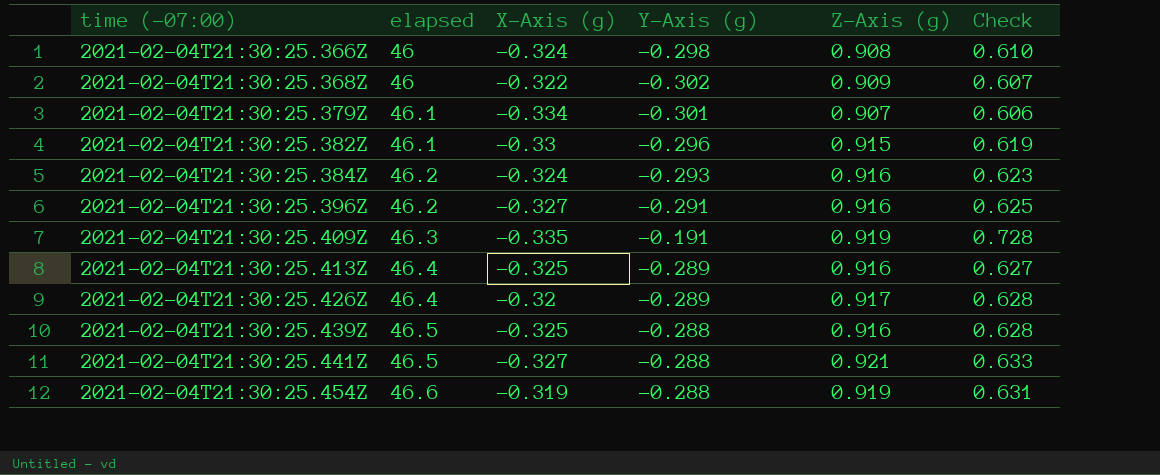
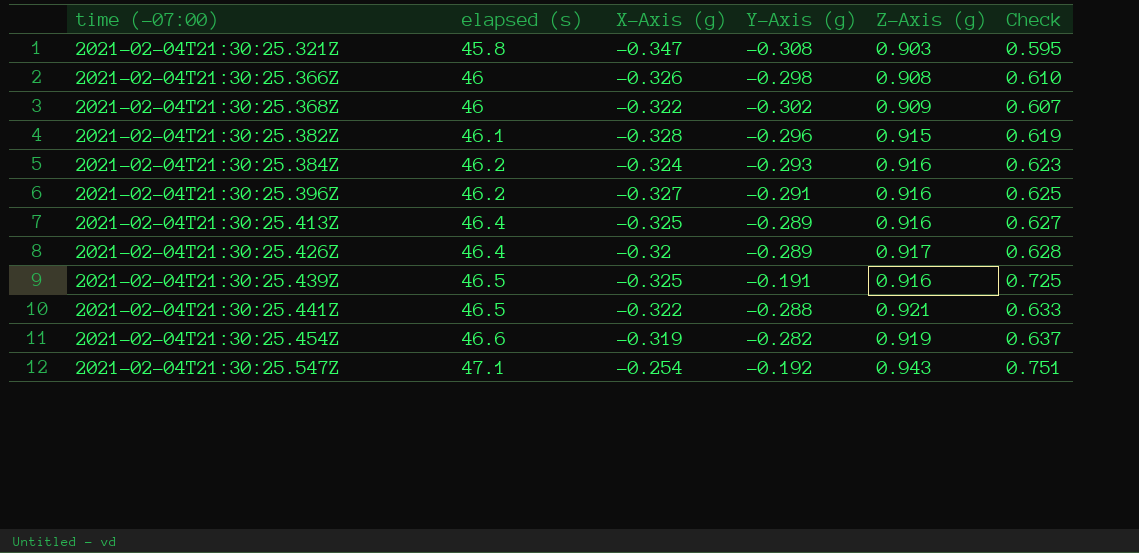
column name: elapsed -> elapsed (s)
row 2021-02-04T21:30:25.379Z: 46.1 | -0.334 | -0.301 | 0.907 | 0.606 -> none
row 2021-02-04T21:30:25.409Z: 46.3 | -0.335 | -0.191 | 0.919 | 0.728 -> none
row 2021-02-04T21:30:25.321Z: none -> 45.8 | -0.347 | -0.308 | 0.903 | 0.595
2021-02-04T21:30:25.366Z | X-Axis (g): -0.324 -> -0.326
2021-02-04T21:30:25.382Z | X-Axis (g): -0.33 -> -0.328
2021-02-04T21:30:25.439Z | Y-Axis (g): -0.288 -> -0.191
2021-02-04T21:30:25.439Z | Check: 0.628 -> 0.725
2021-02-04T21:30:25.441Z | X-Axis (g): -0.327 -> -0.322
2021-02-04T21:30:25.454Z | Y-Axis (g): -0.288 -> -0.282
2021-02-04T21:30:25.454Z | Check: 0.631 -> 0.637
row 2021-02-04T21:30:25.547Z: none -> 47.1 | -0.254 | -0.192 | 0.943 | 0.751

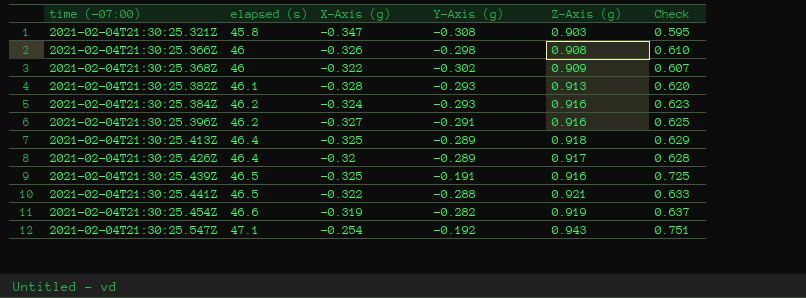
2021-02-04T21:30:25.382Z | Y-Axis (g): -0.296 -> -0.293
2021-02-04T21:30:25.382Z | Z-Axis (g): 0.915 -> 0.913
2021-02-04T21:30:25.382Z | Check: 0.619 -> 0.620
2021-02-04T21:30:25.413Z | Z-Axis (g): 0.916 -> 0.918
2021-02-04T21:30:25.413Z | Check: 0.627 -> 0.629

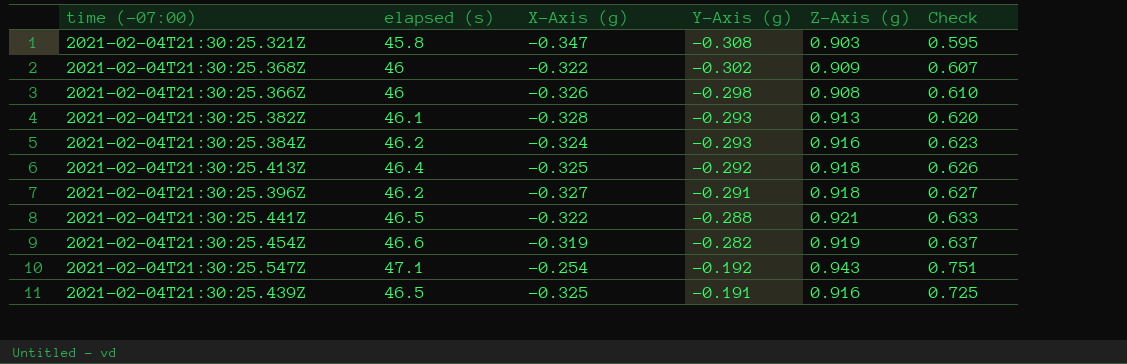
row order: time (-07:00) ascending -> Y-Axis (g) ascending
row 2021-02-04T21:30:25.426Z: 46.4 | -0.32 | -0.289 | 0.917 | 0.628 -> none
2021-02-04T21:30:25.413Z | Y-Axis (g): -0.289 -> -0.292
2021-02-04T21:30:25.413Z | Check: 0.629 -> 0.626
2021-02-04T21:30:25.396Z | Z-Axis (g): 0.916 -> 0.918
2021-02-04T21:30:25.396Z | Check: 0.625 -> 0.627

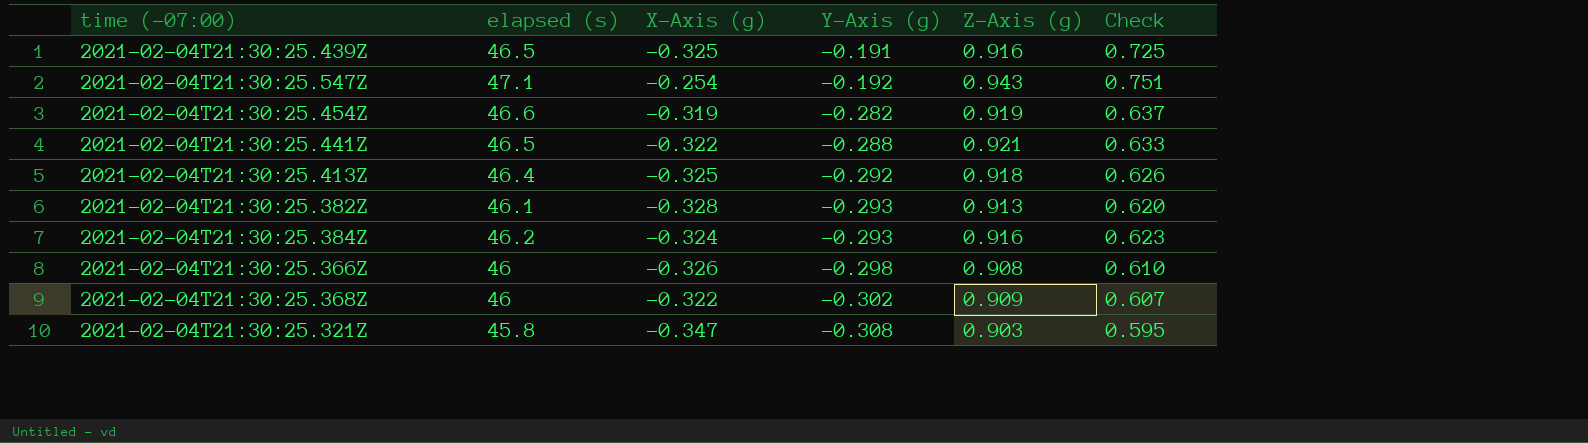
row order: Y-Axis (g) ascending -> Y-Axis (g) descending
row 2021-02-04T21:30:25.396Z: 46.2 | -0.327 | -0.291 | 0.918 | 0.627 -> none

